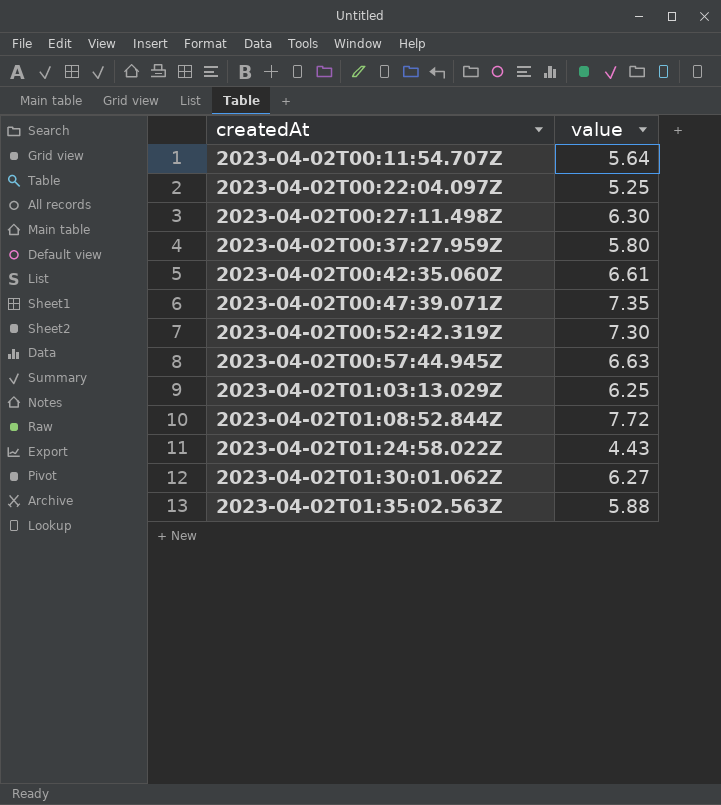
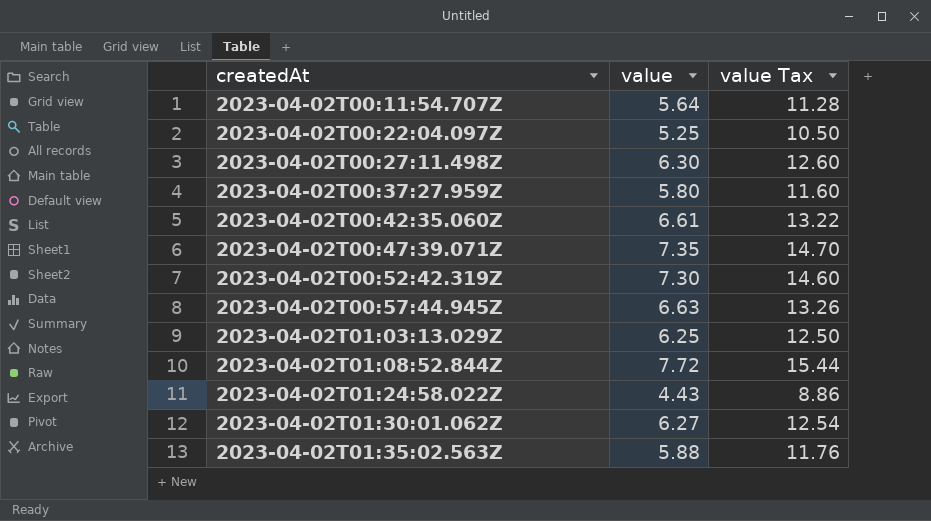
column value Tax | formula: none -> [value] * 2

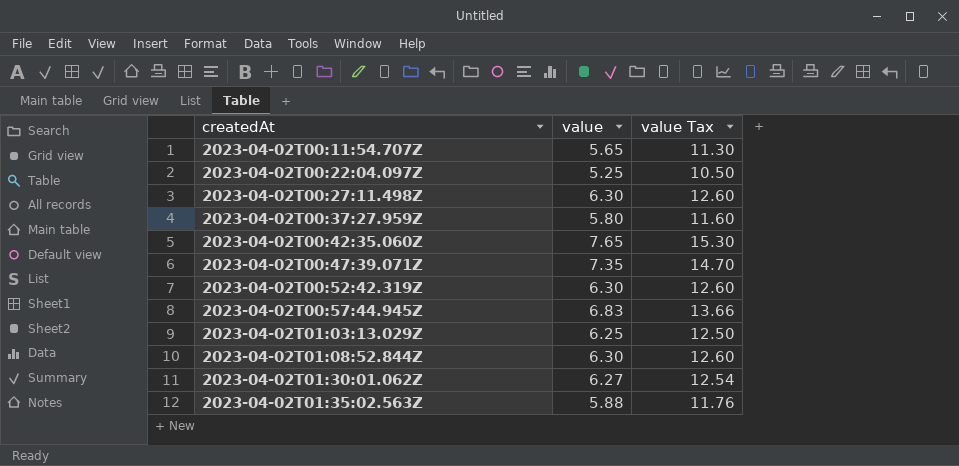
row 2023-04-02T01:24:58.022Z: 4.43 | 8.86 -> none
2023-04-02T00:11:54.707Z | value: 5.64 -> 5.65
2023-04-02T00:11:54.707Z | value Tax: 11.28 -> 11.30
2023-04-02T00:42:35.060Z | value: 6.61 -> 7.65
2023-04-02T00:42:35.060Z | value Tax: 13.22 -> 15.30
2023-04-02T00:52:42.319Z | value: 7.30 -> 6.30
2023-04-02T00:52:42.319Z | value Tax: 14.60 -> 12.60
2023-04-02T00:57:44.945Z | value: 6.63 -> 6.83
2023-04-02T00:57:44.945Z | value Tax: 13.26 -> 13.66
2023-04-02T01:08:52.844Z | value: 7.72 -> 6.30
2023-04-02T01:08:52.844Z | value Tax: 15.44 -> 12.60

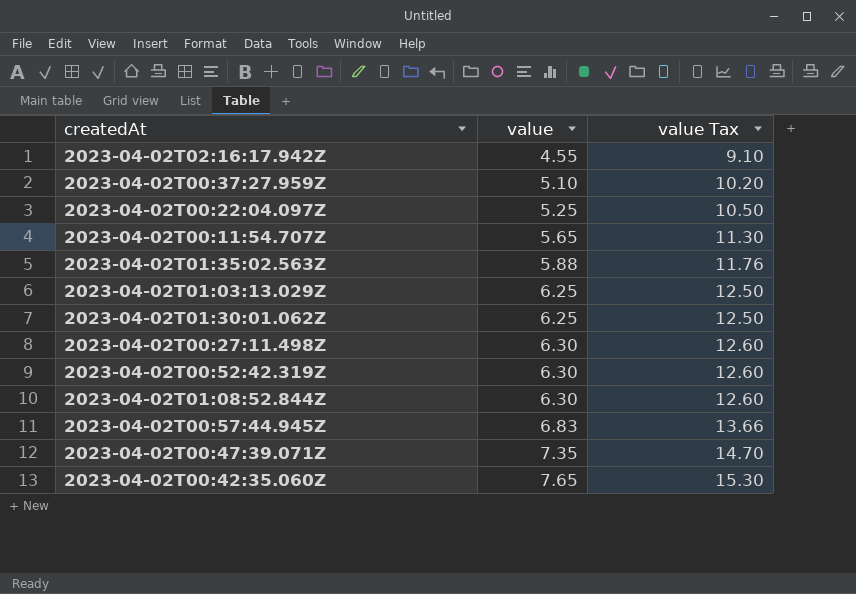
row order: createdAt ascending -> value ascending
row 2023-04-02T02:16:17.942Z: none -> 4.55 | 9.10
2023-04-02T00:37:27.959Z | value: 5.80 -> 5.10
2023-04-02T00:37:27.959Z | value Tax: 11.60 -> 10.20
2023-04-02T01:30:01.062Z | value: 6.27 -> 6.25
2023-04-02T01:30:01.062Z | value Tax: 12.54 -> 12.50

